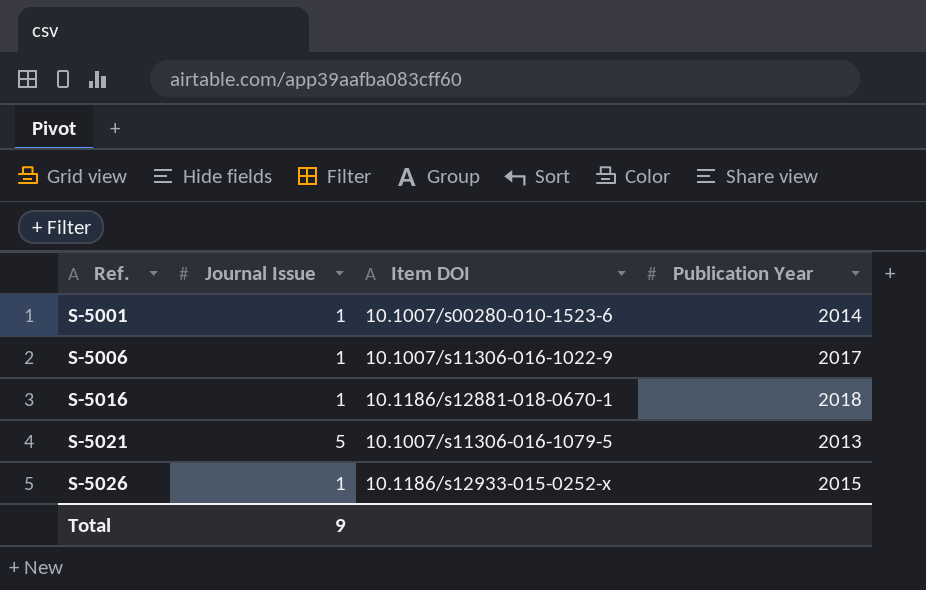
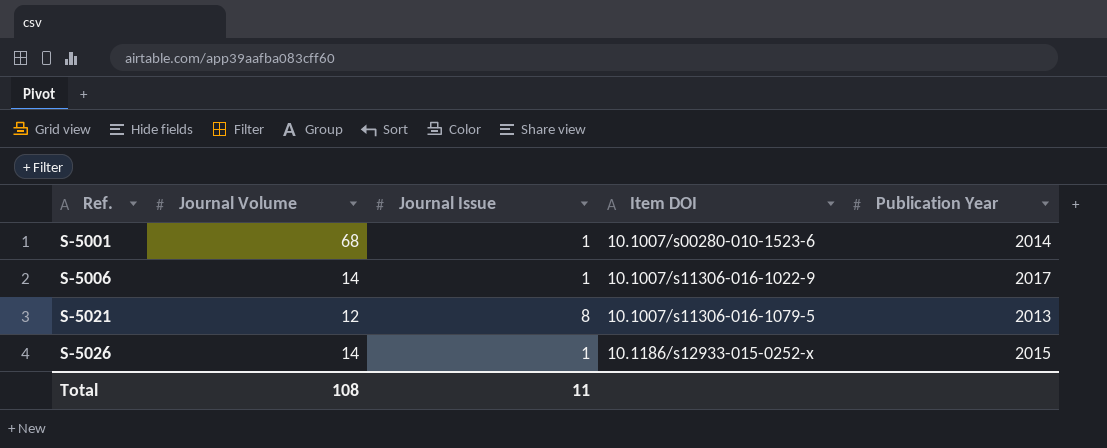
column Journal Volume | position: none -> 2
row S-5016: 1 | 10.1186/s12881-018-0670-1 | 2018 -> none
S-5021 | Journal Issue: 5 -> 8
Total | Journal Issue: 9 -> 11

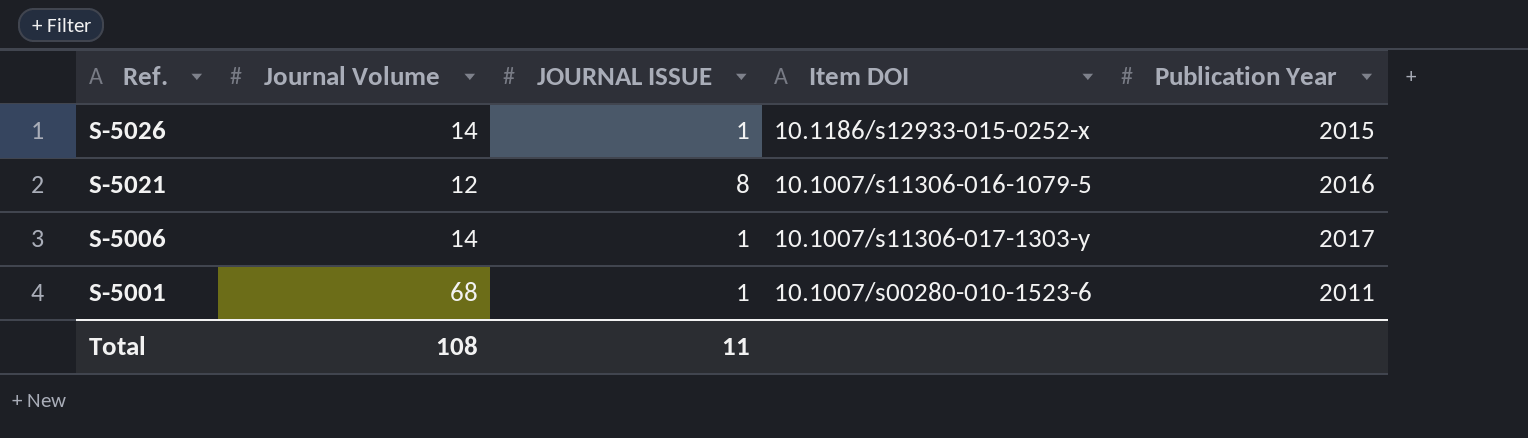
row order: Ref. ascending -> Ref. descending
column name: Journal Issue -> JOURNAL ISSUE
S-5021 | Publication Year: 2013 -> 2016
S-5006 | Item DOI: 10.1007/s11306-016-1022-9 -> 10.1007/s11306-017-1303-y
S-5001 | Publication Year: 2014 -> 2011

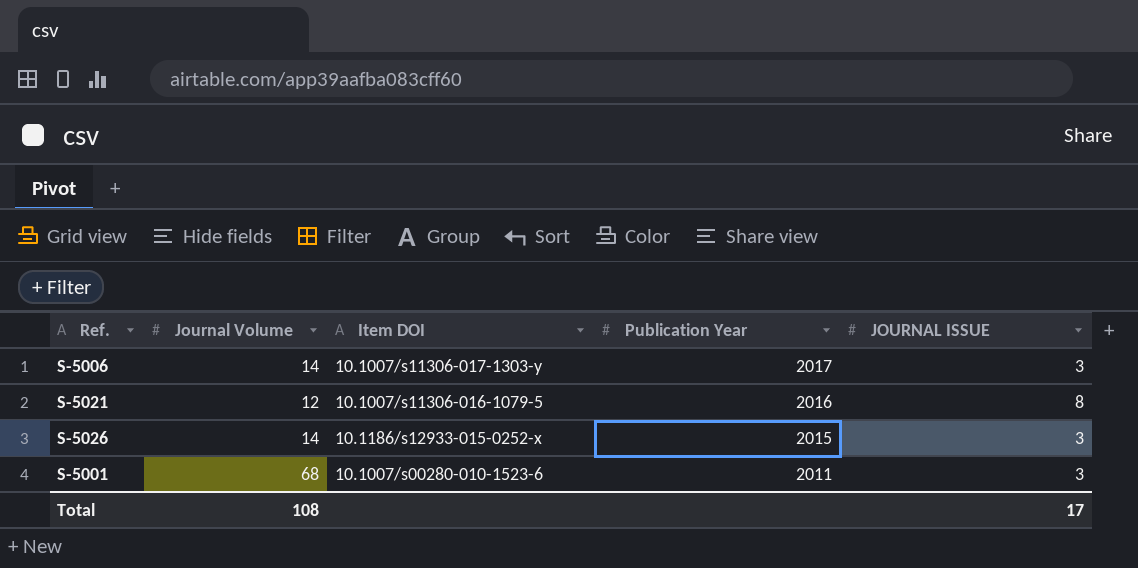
row order: Ref. descending -> Publication Year descending
column JOURNAL ISSUE | position: 3 -> 5
S-5006 | JOURNAL ISSUE: 1 -> 3
S-5026 | JOURNAL ISSUE: 1 -> 3
S-5001 | JOURNAL ISSUE: 1 -> 3
Total | JOURNAL ISSUE: 11 -> 17

